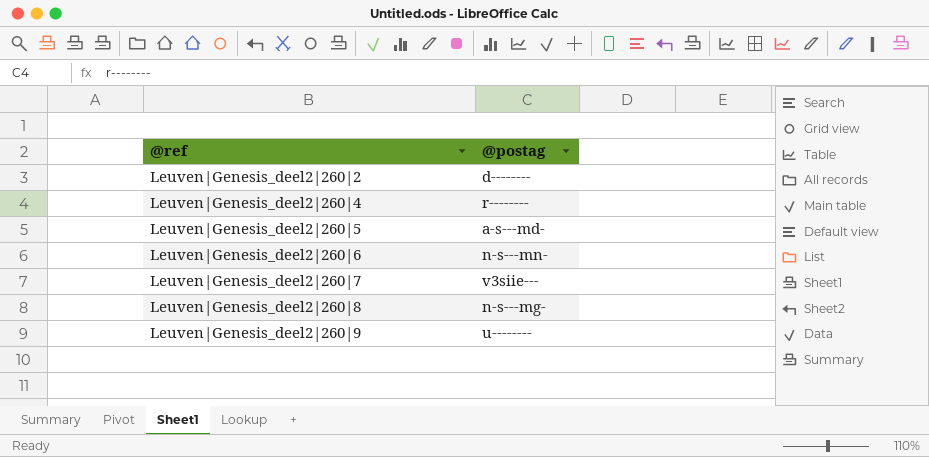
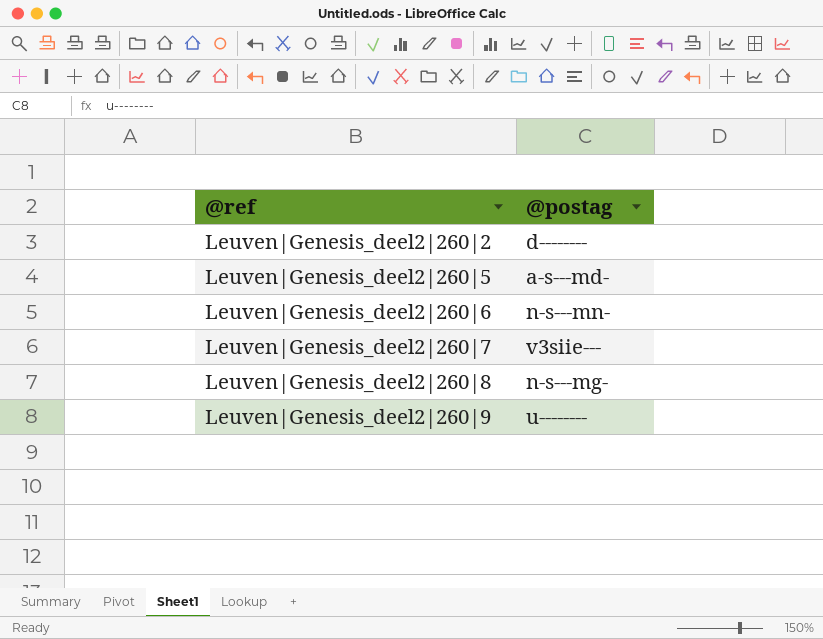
row Leuven|Genesis_deel2|260|4: r-------- -> none

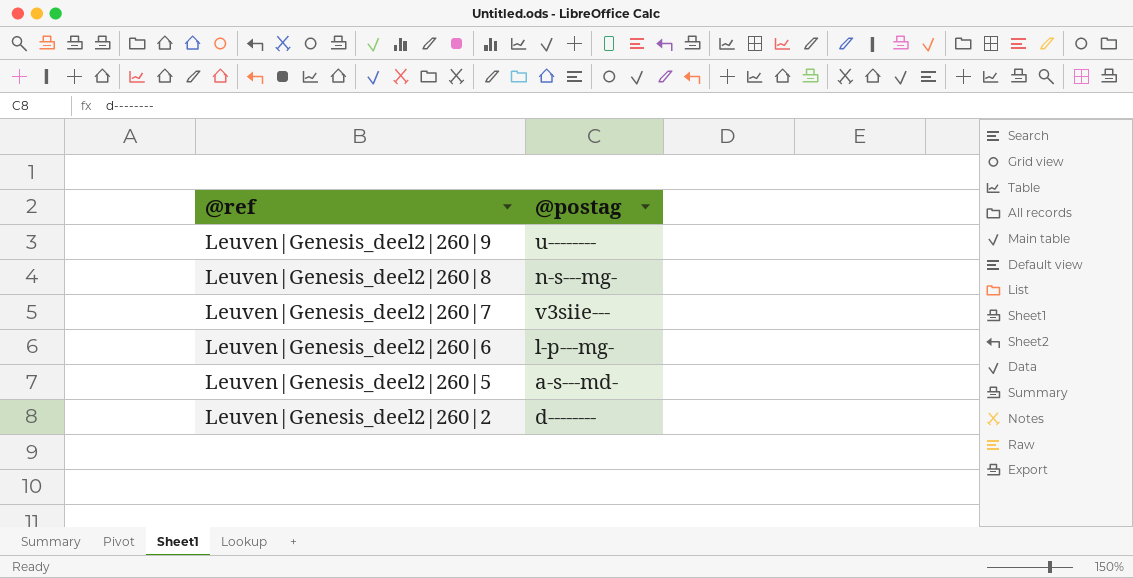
row order: @ref ascending -> @ref descending
Leuven|Genesis_deel2|260|6 | @postag: n-s---mn- -> l-p---mg-

